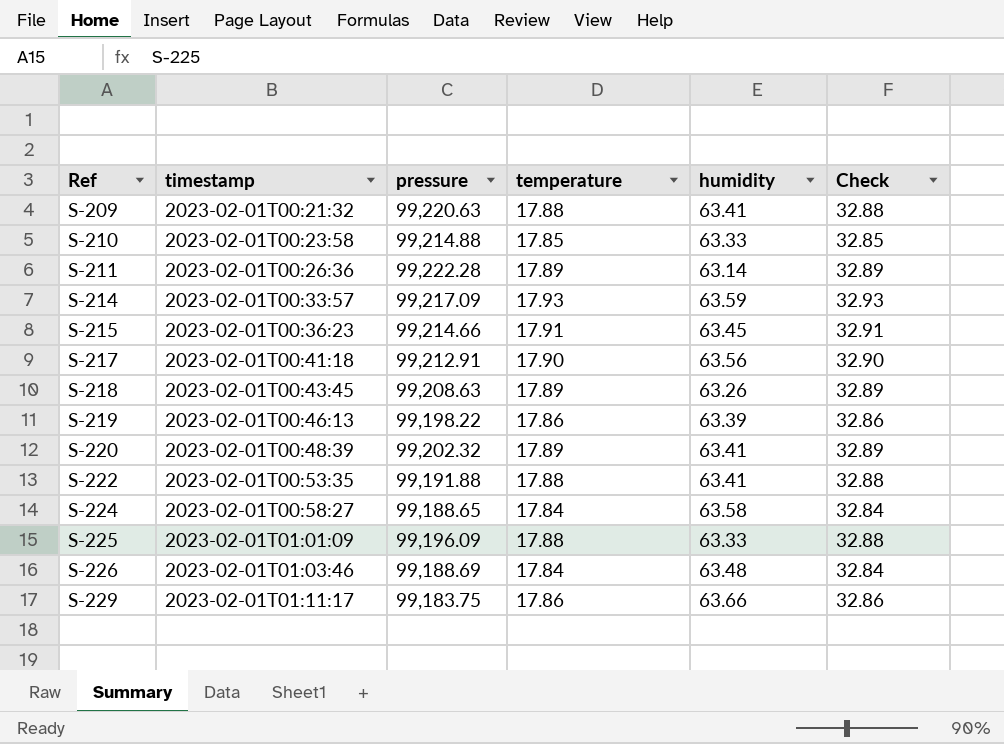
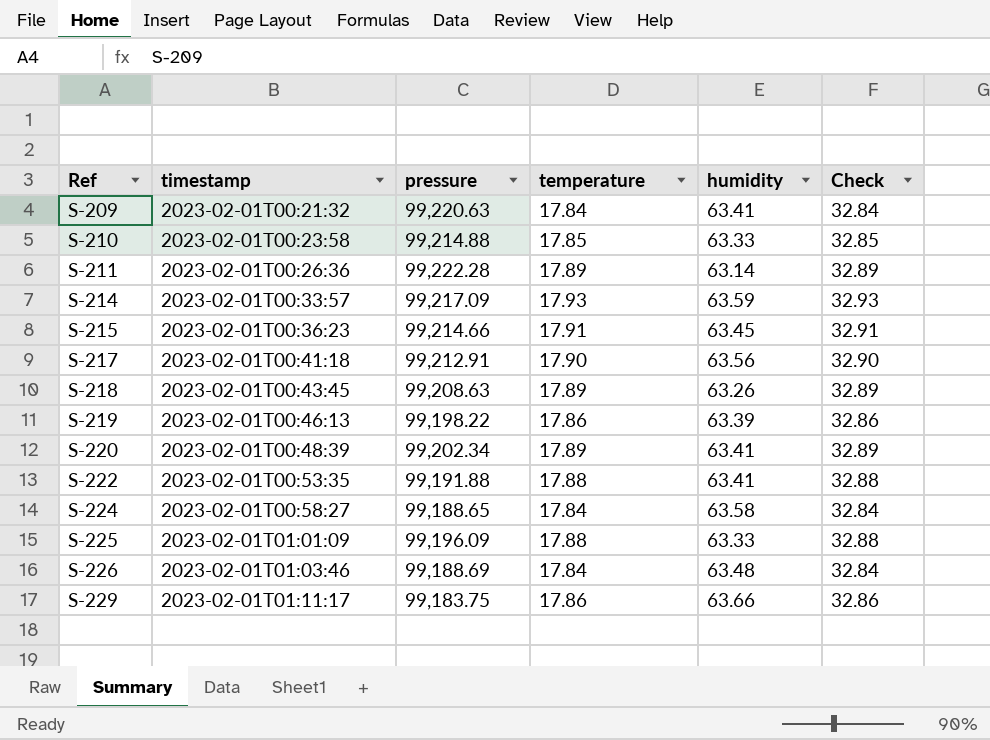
S-209 | temperature: 17.88 -> 17.84
S-209 | Check: 32.88 -> 32.84
S-220 | pressure: 99,202.32 -> 99,202.34

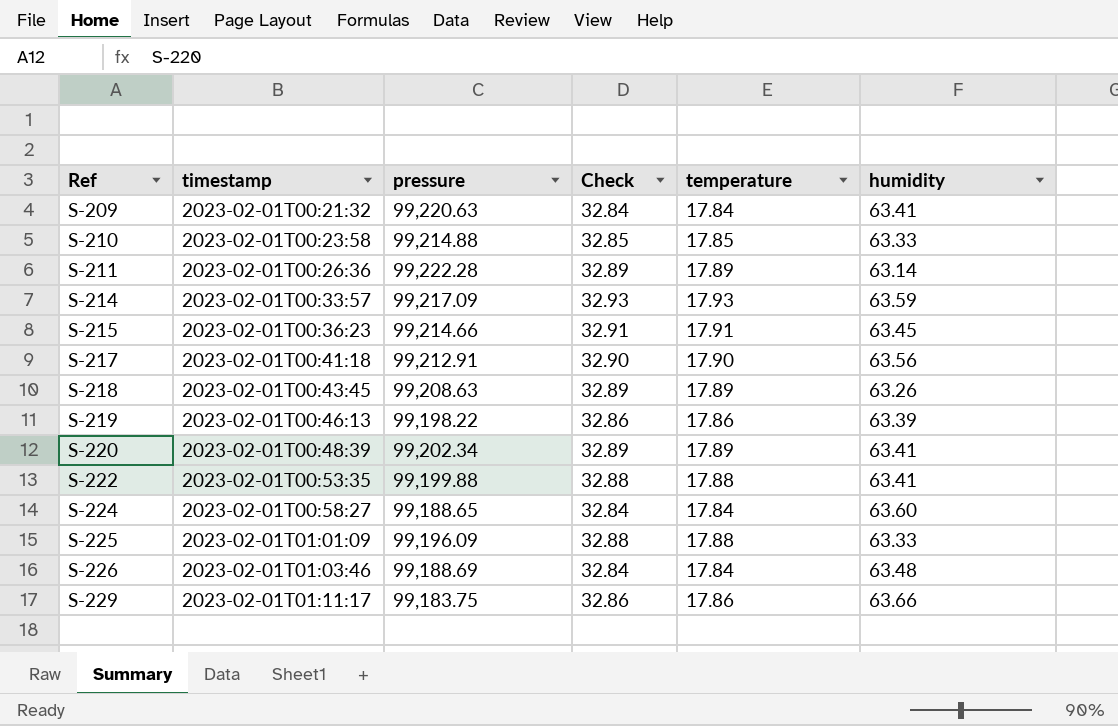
column Check | position: 6 -> 4
S-222 | pressure: 99,191.88 -> 99,199.88
S-224 | humidity: 63.58 -> 63.60

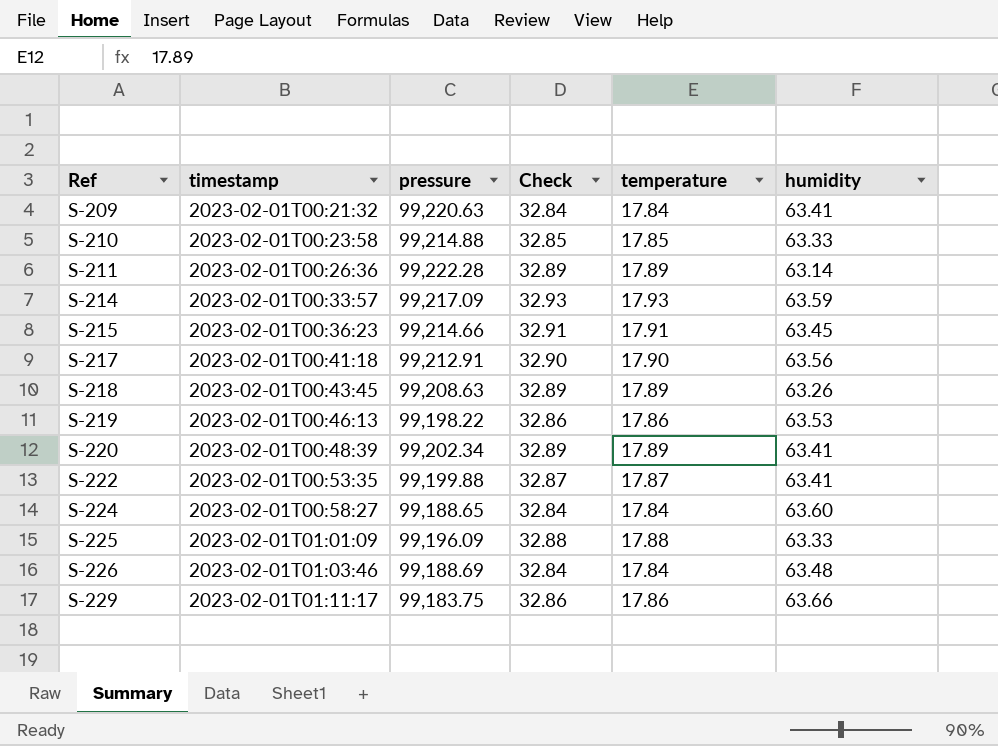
S-219 | humidity: 63.39 -> 63.53
S-222 | Check: 32.88 -> 32.87
S-222 | temperature: 17.88 -> 17.87

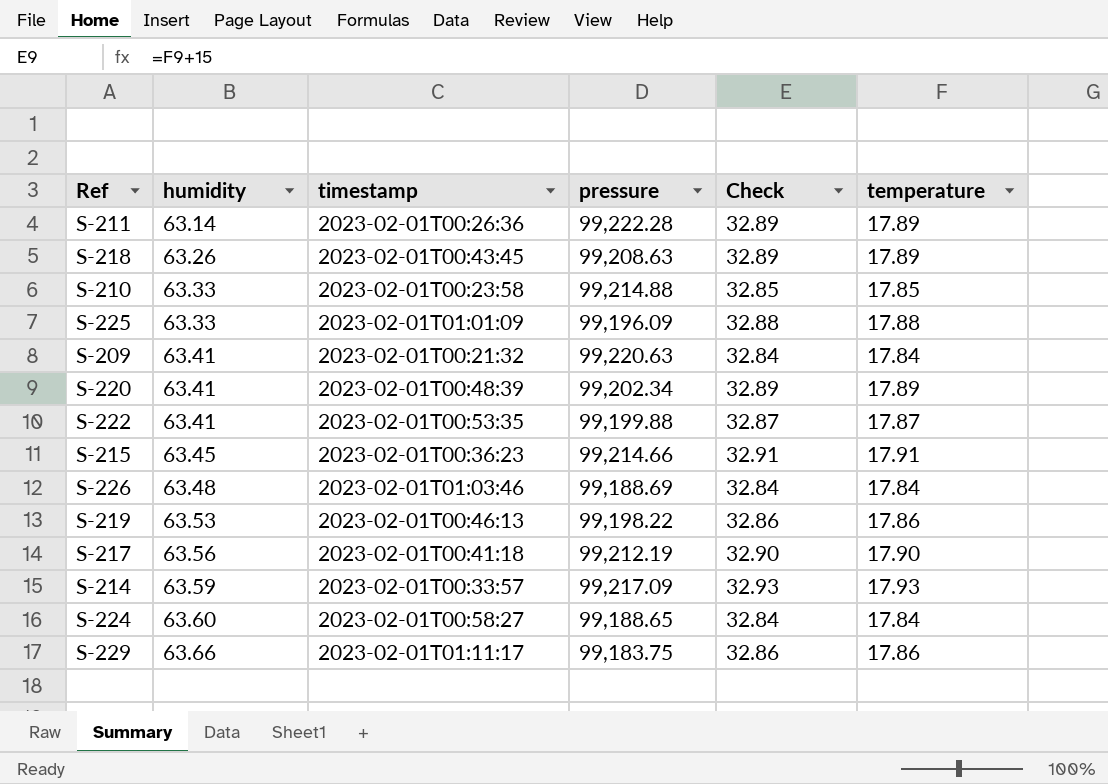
row order: Ref ascending -> humidity ascending
column humidity | position: 6 -> 2
S-217 | pressure: 99,212.91 -> 99,212.19

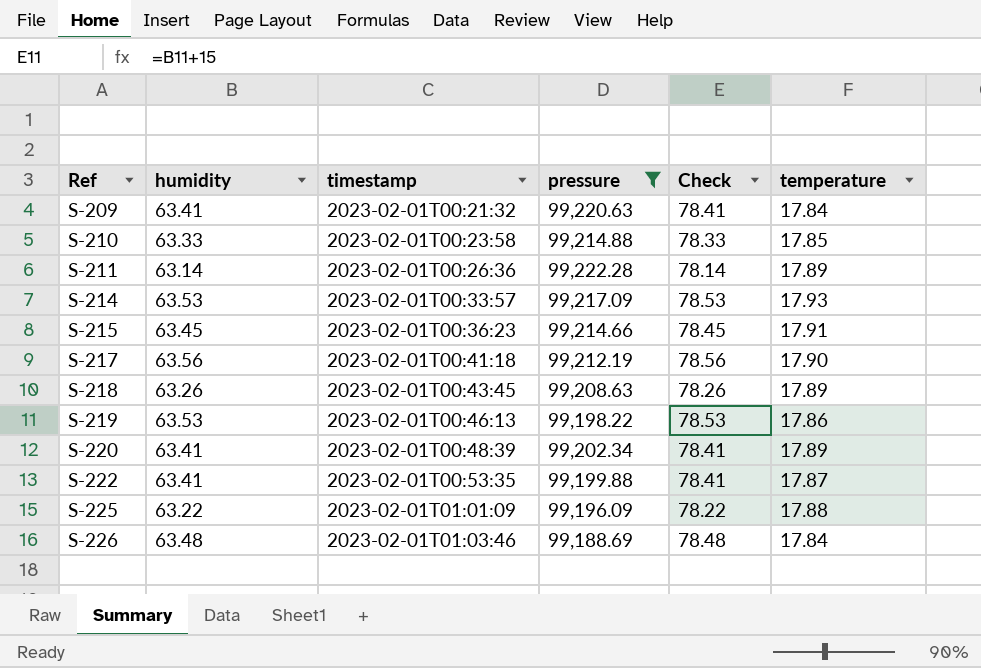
filter: none -> pressure >= 99,188.69
row order: humidity ascending -> Ref ascending
column Check | formula: [temperature] + 15 -> [humidity] + 15
S-214 | humidity: 63.59 -> 63.53
S-225 | humidity: 63.33 -> 63.22

